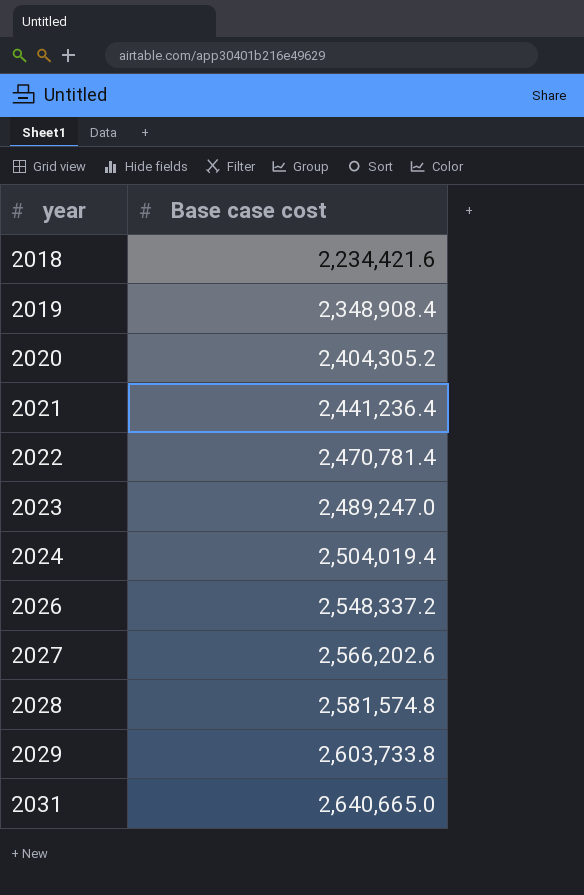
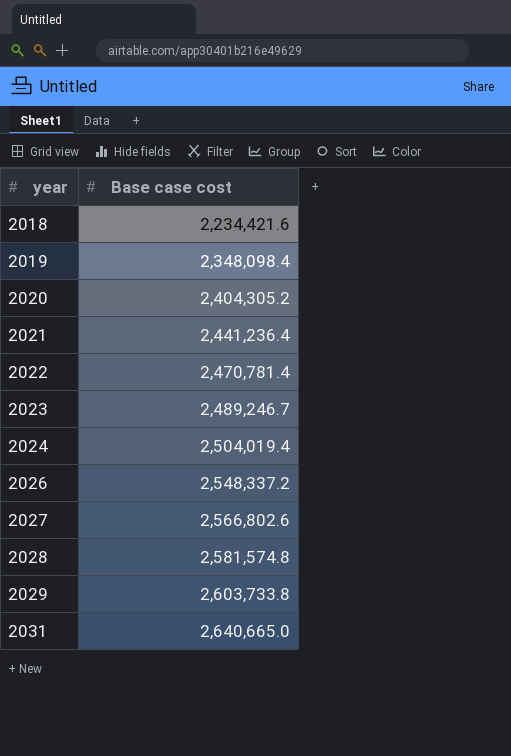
2019 | Base case cost: 2,348,908.4 -> 2,348,098.4
2023 | Base case cost: 2,489,247.0 -> 2,489,246.7
2027 | Base case cost: 2,566,202.6 -> 2,566,802.6

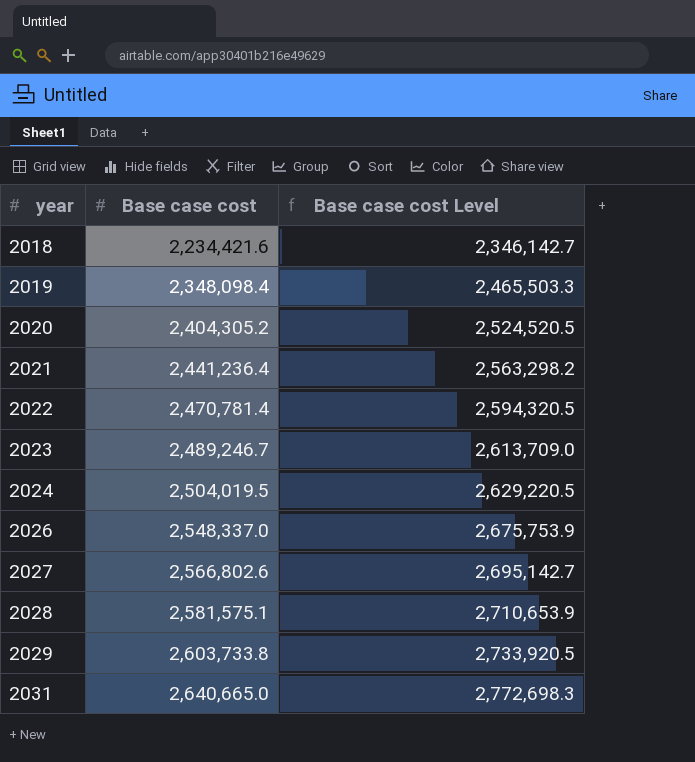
column Base case cost Level | formula: none -> [Base case cost] * 1.05
2024 | Base case cost: 2,504,019.4 -> 2,504,019.5
2026 | Base case cost: 2,548,337.2 -> 2,548,337.0
2028 | Base case cost: 2,581,574.8 -> 2,581,575.1

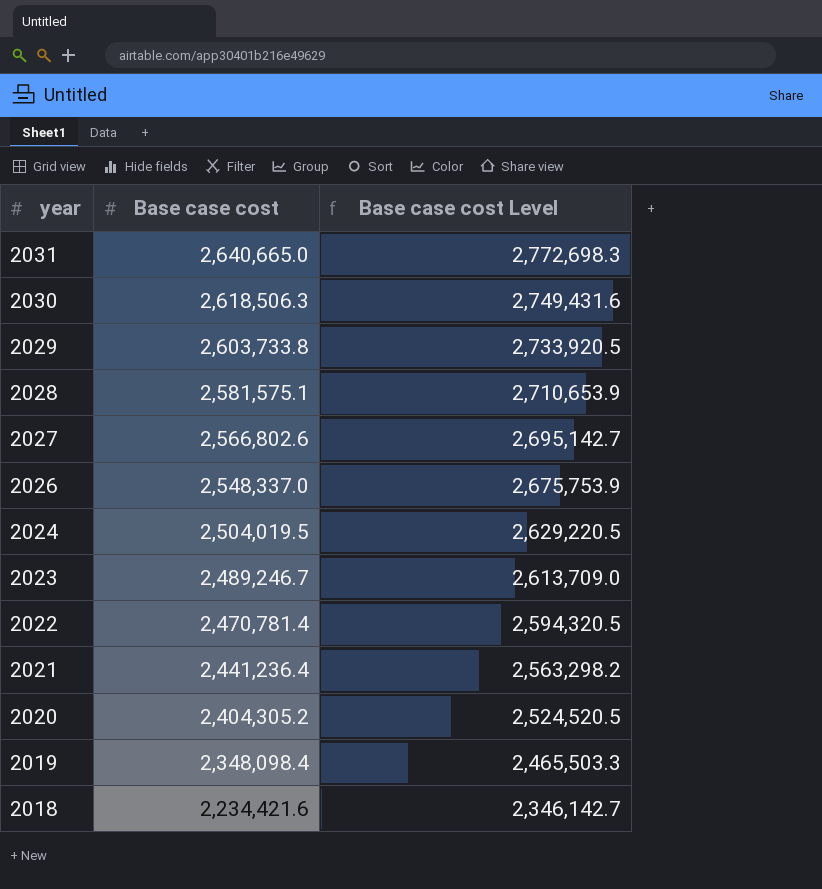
row order: year ascending -> year descending
row 2030: none -> 2,618,506.3 | 2,749,431.6

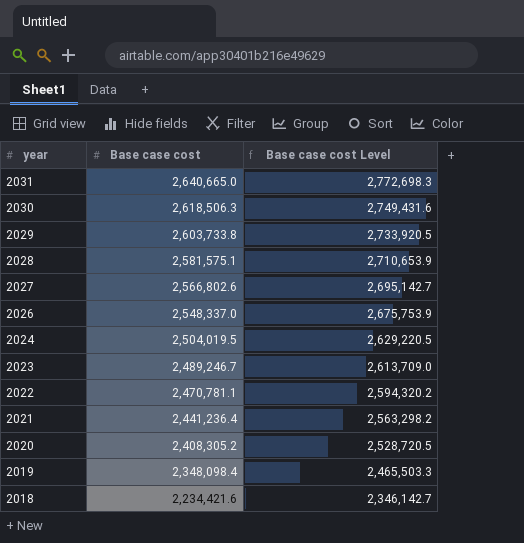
2022 | Base case cost: 2,470,781.4 -> 2,470,781.1
2022 | Base case cost Level: 2,594,320.5 -> 2,594,320.2
2020 | Base case cost: 2,404,305.2 -> 2,408,305.2
2020 | Base case cost Level: 2,524,520.5 -> 2,528,720.5

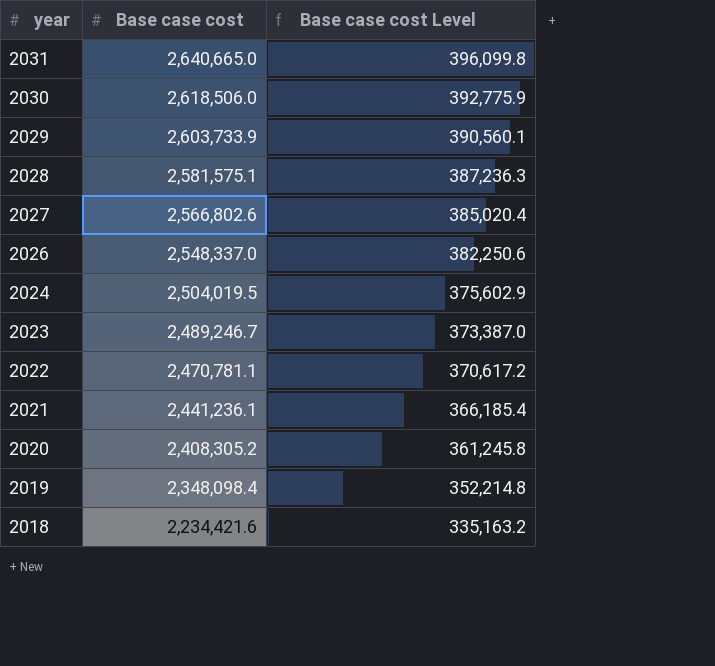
column Base case cost Level | formula: [Base case cost] * 1.05 -> [Base case cost] * 0.15
2030 | Base case cost: 2,618,506.3 -> 2,618,506.0
2029 | Base case cost: 2,603,733.8 -> 2,603,733.9
2021 | Base case cost: 2,441,236.4 -> 2,441,236.1

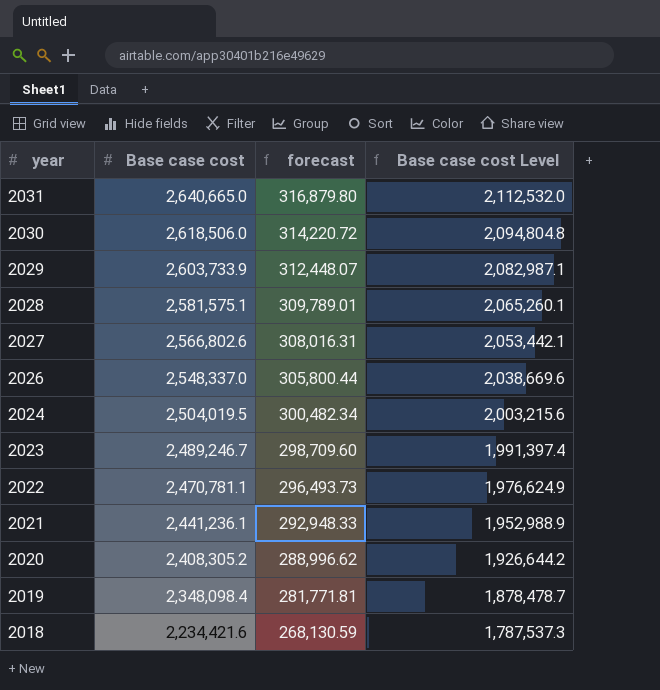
column forecast | formula: none -> [Base case cost] * 0.12
column Base case cost Level | formula: [Base case cost] * 0.15 -> [Base case cost] * 0.8

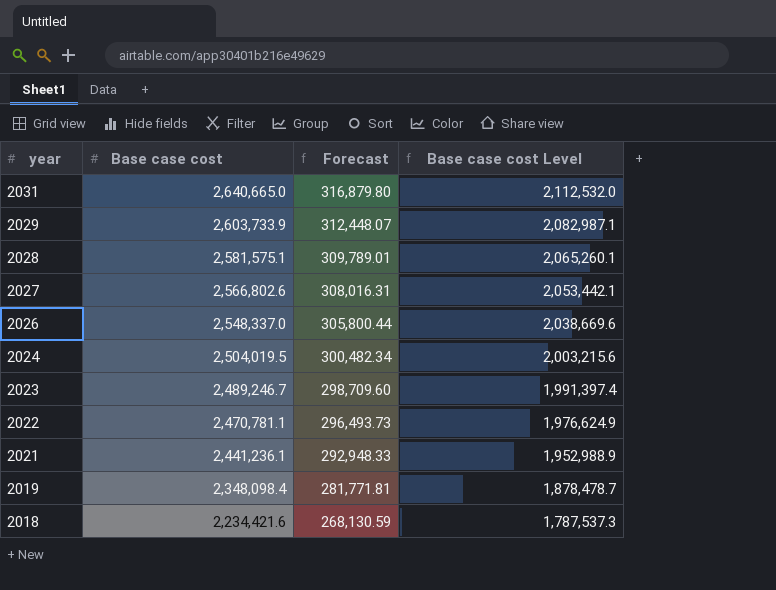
column name: forecast -> Forecast
row 2030: 2,618,506.0 | 314,220.72 | 2,094,804.8 -> none
row 2020: 2,408,305.2 | 288,996.62 | 1,926,644.2 -> none

